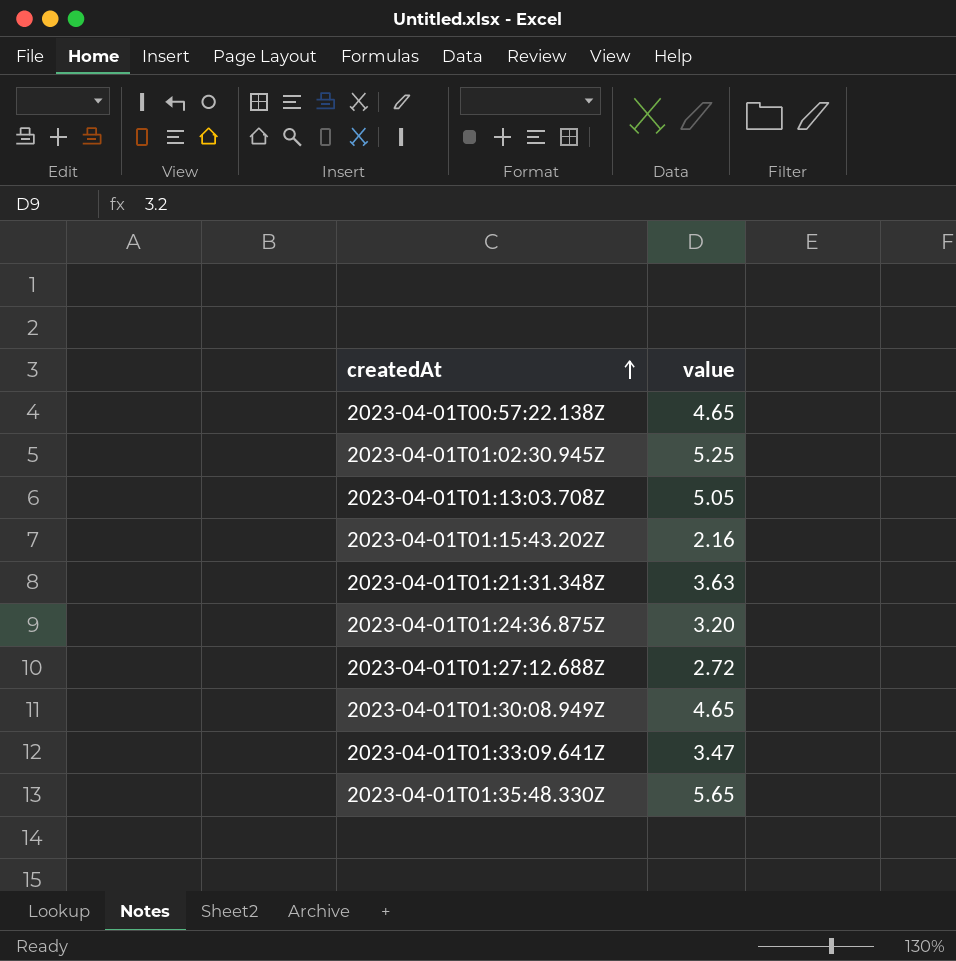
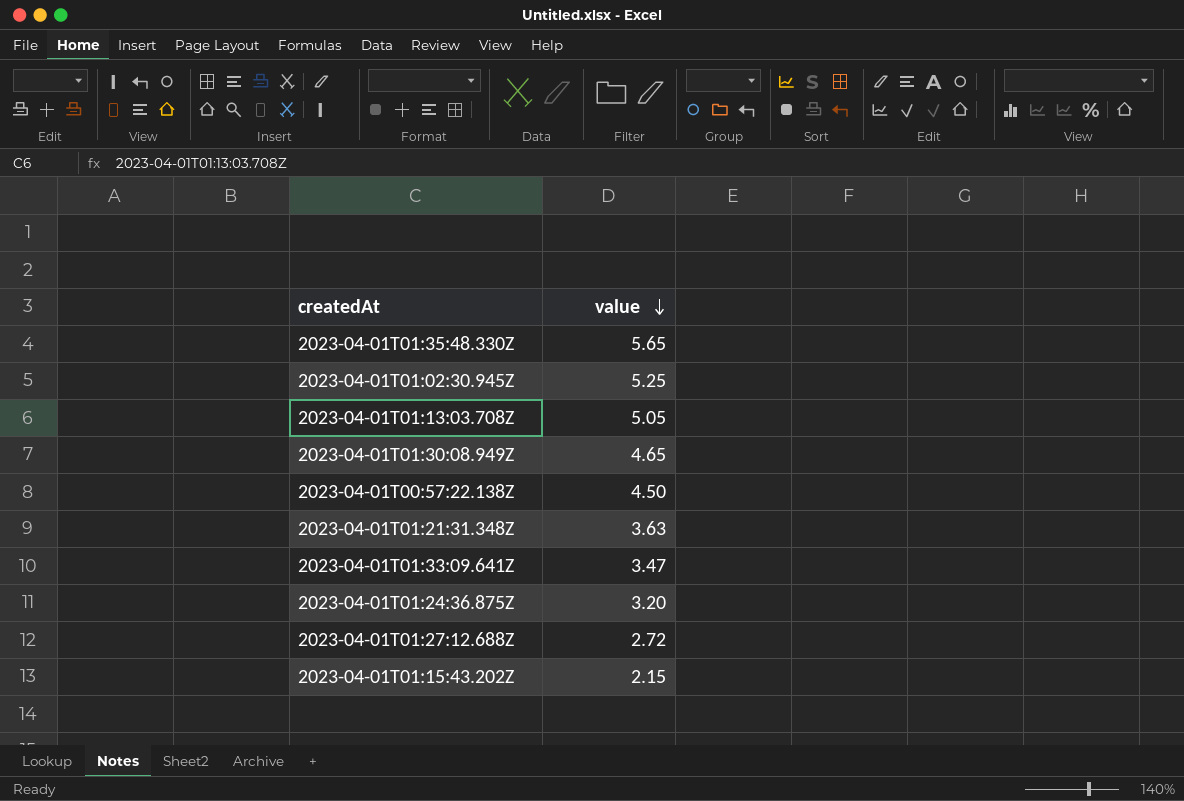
row order: createdAt ascending -> value descending
2023-04-01T00:57:22.138Z | value: 4.65 -> 4.50
2023-04-01T01:15:43.202Z | value: 2.16 -> 2.15

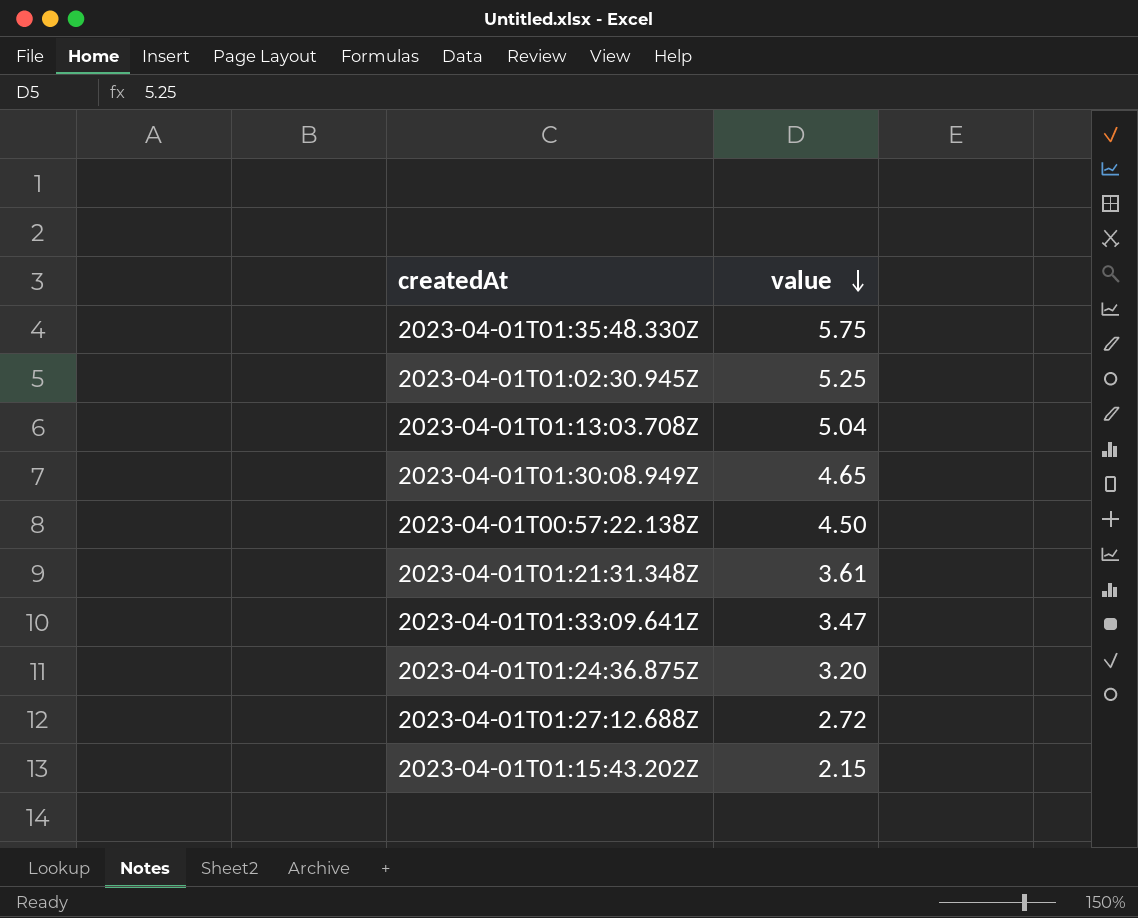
2023-04-01T01:35:48.330Z | value: 5.65 -> 5.75
2023-04-01T01:13:03.708Z | value: 5.05 -> 5.04
2023-04-01T01:21:31.348Z | value: 3.63 -> 3.61

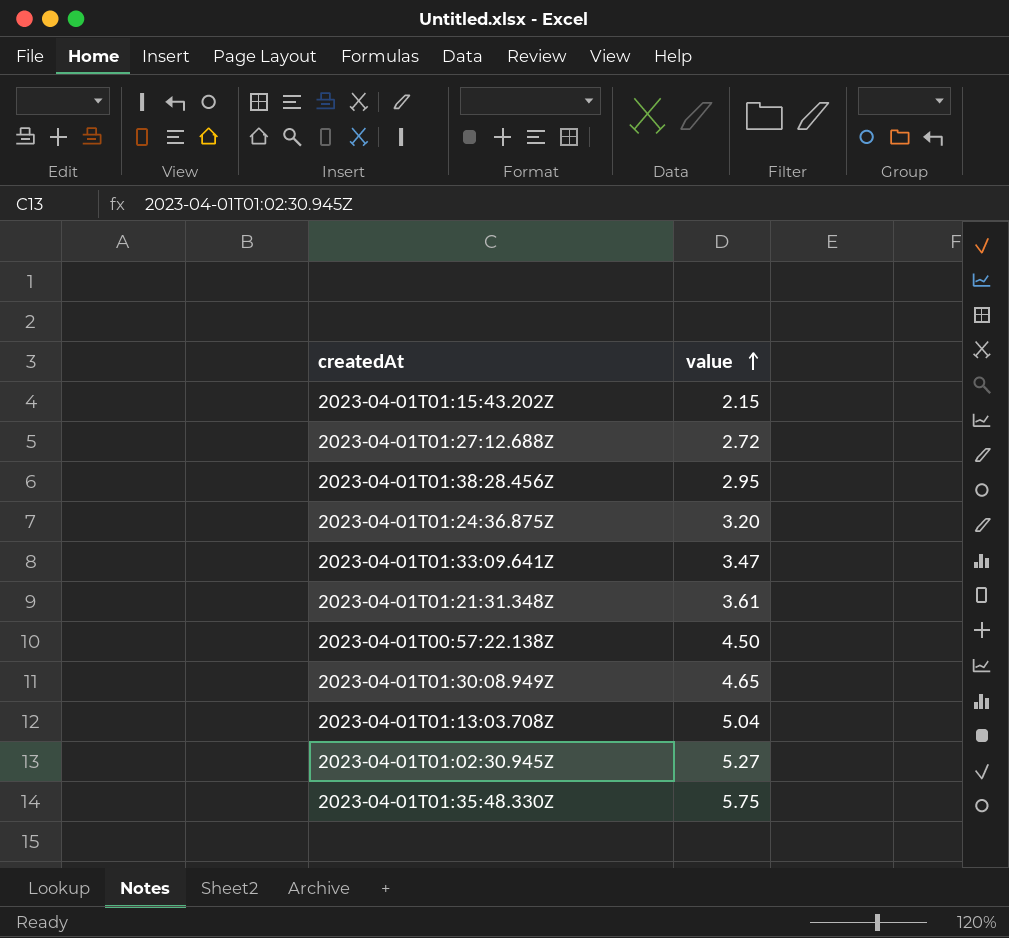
row order: value descending -> value ascending
row 2023-04-01T01:38:28.456Z: none -> 2.95
2023-04-01T01:02:30.945Z | value: 5.25 -> 5.27

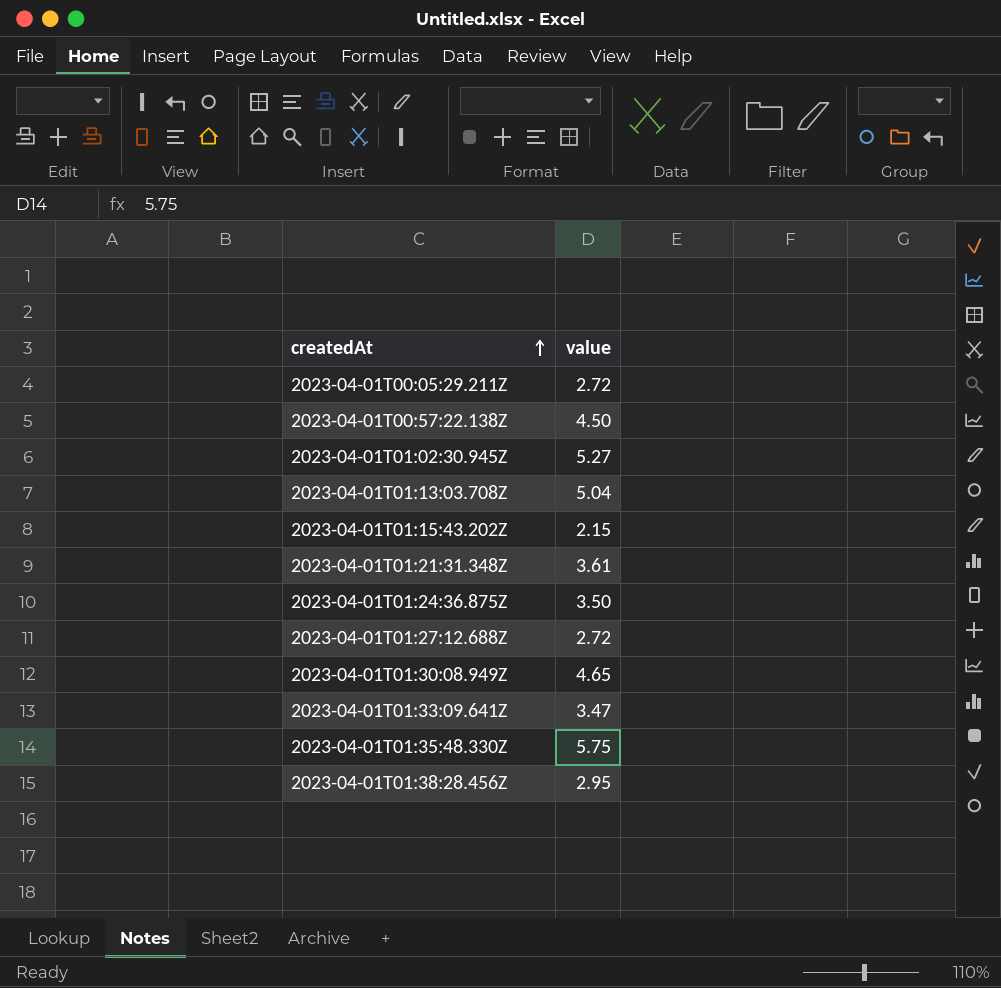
row order: value ascending -> createdAt ascending
row 2023-04-01T00:05:29.211Z: none -> 2.72
2023-04-01T01:24:36.875Z | value: 3.20 -> 3.50

